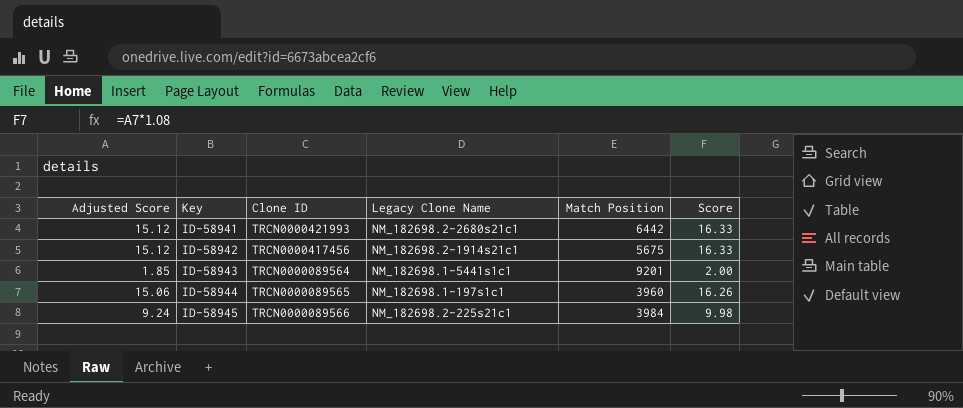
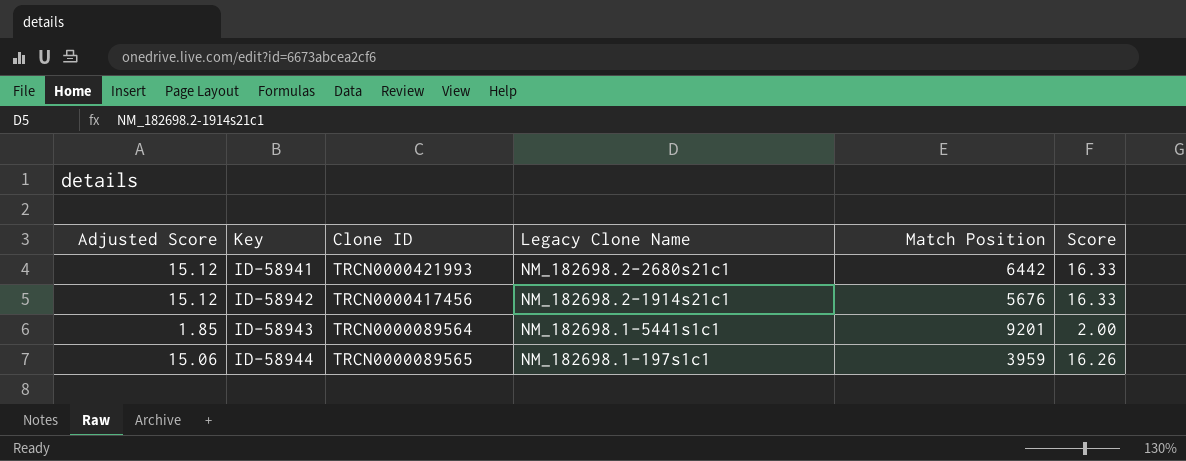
row ID-58945: 9.24 | TRCN0000089566 | NM_182698.2-225s21c1 | 3984 | 9.98 -> none
ID-58942 | Match Position: 5675 -> 5676
ID-58944 | Match Position: 3960 -> 3959

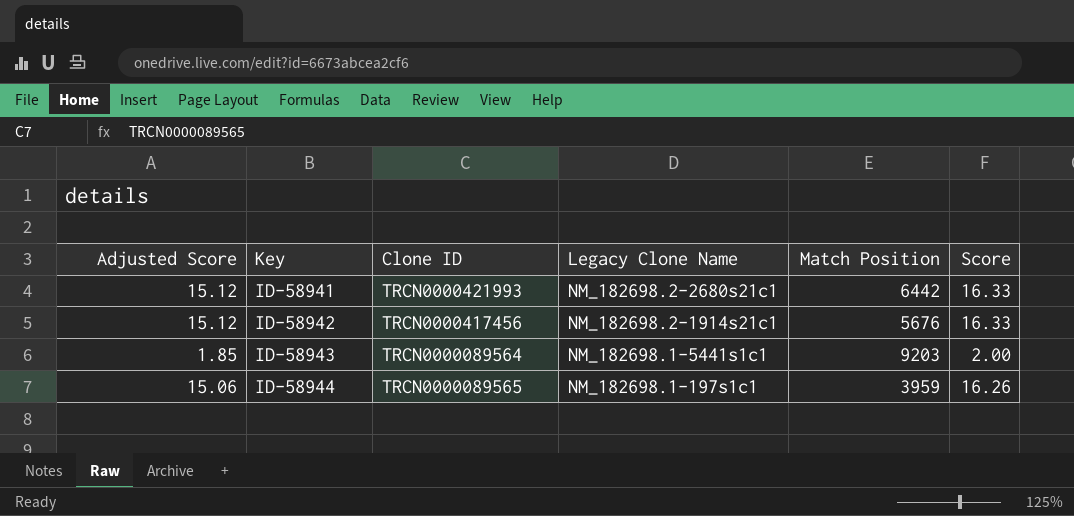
ID-58943 | Match Position: 9201 -> 9203

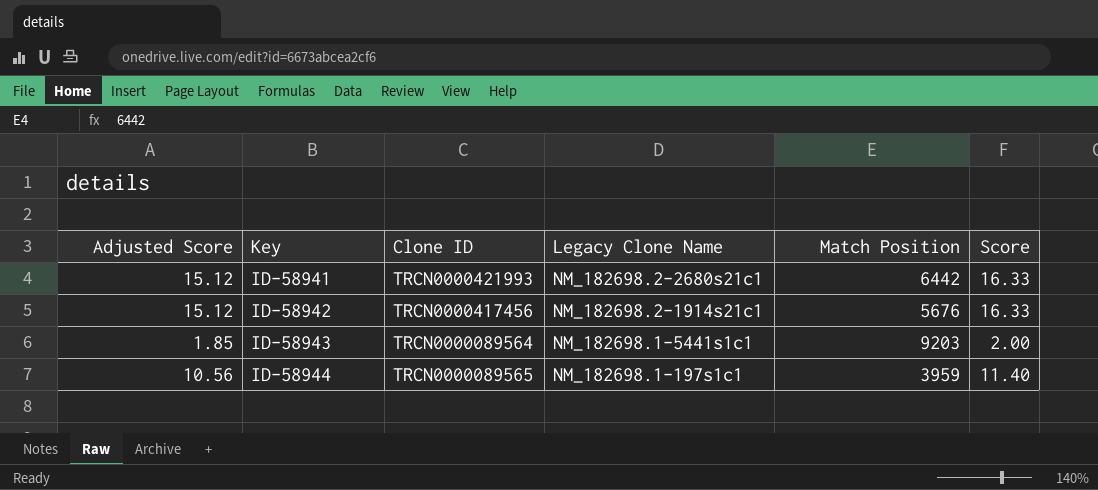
ID-58944 | Adjusted Score: 15.06 -> 10.56
ID-58944 | Score: 16.26 -> 11.40

